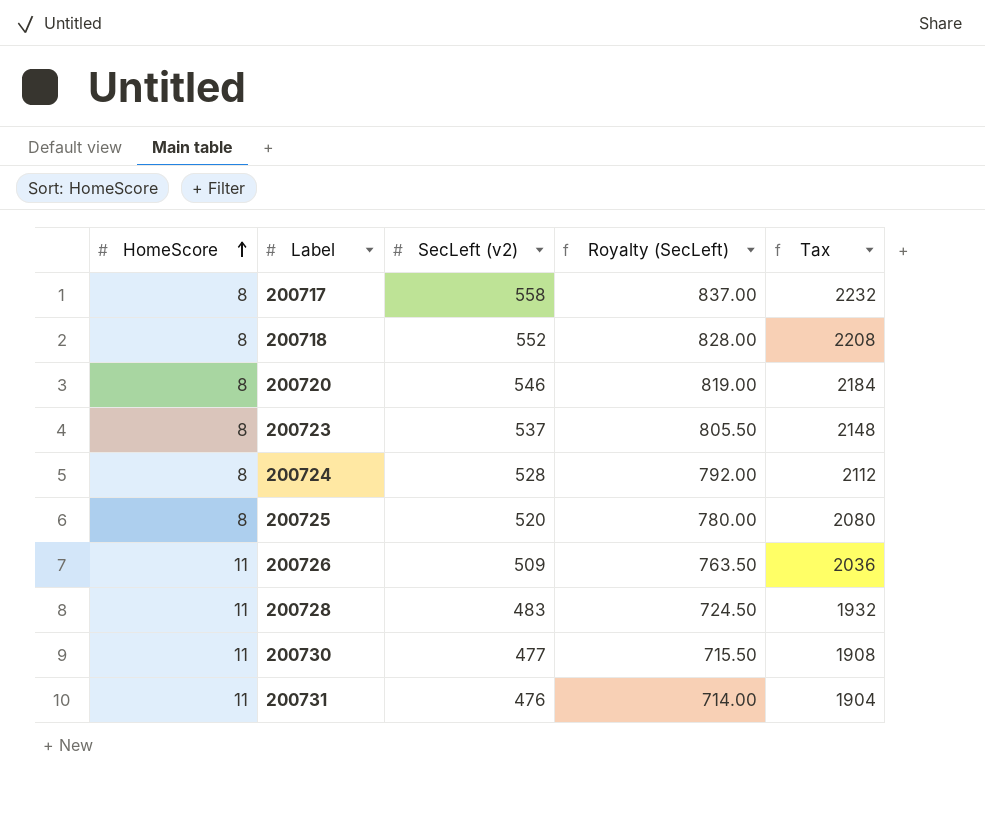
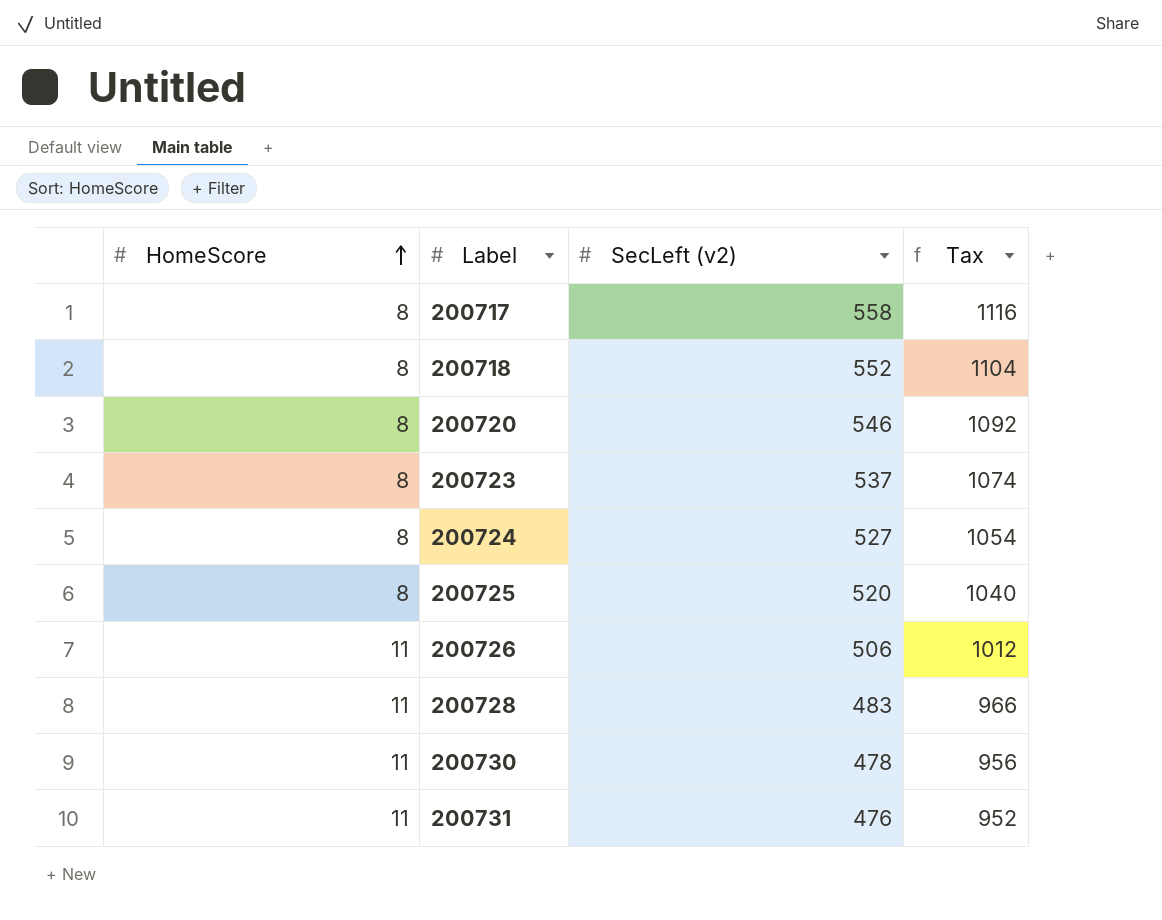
column Royalty (SecLeft) | formula: [SecLeft (v2)] * 1.5 -> none
column Tax | formula: [SecLeft (v2)] * 4 -> [SecLeft (v2)] * 2
200724 | SecLeft (v2): 528 -> 527
200726 | SecLeft (v2): 509 -> 506
200730 | SecLeft (v2): 477 -> 478

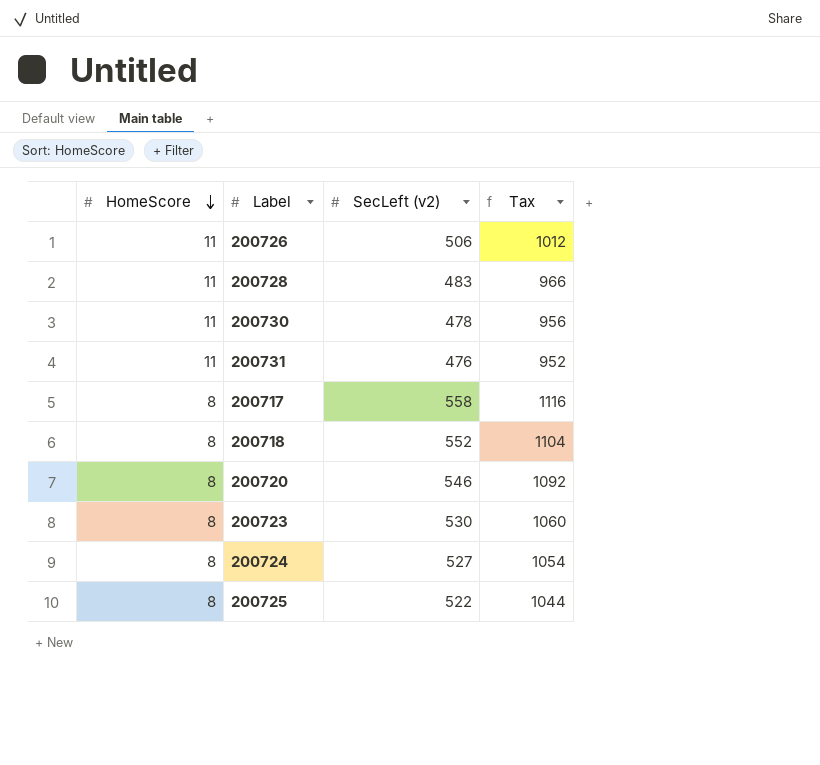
row order: HomeScore ascending -> HomeScore descending
200723 | SecLeft (v2): 537 -> 530
200723 | Tax: 1074 -> 1060
200725 | SecLeft (v2): 520 -> 522
200725 | Tax: 1040 -> 1044

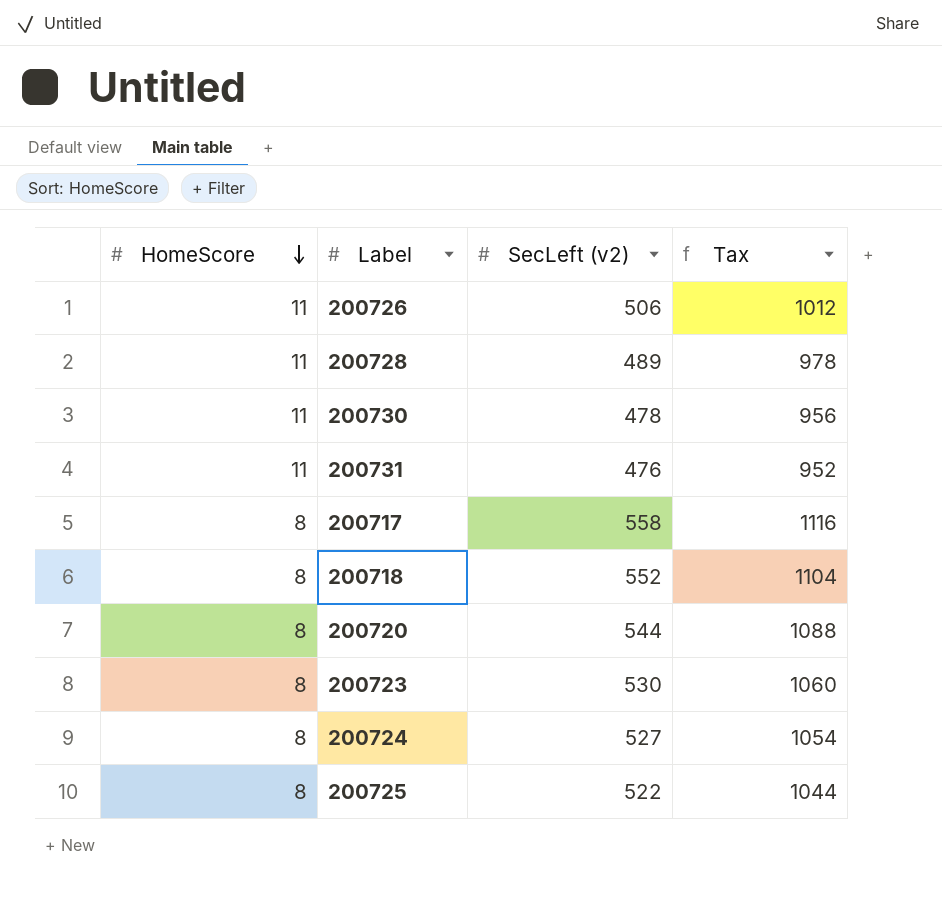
200728 | SecLeft (v2): 483 -> 489
200728 | Tax: 966 -> 978
200720 | SecLeft (v2): 546 -> 544
200720 | Tax: 1092 -> 1088

